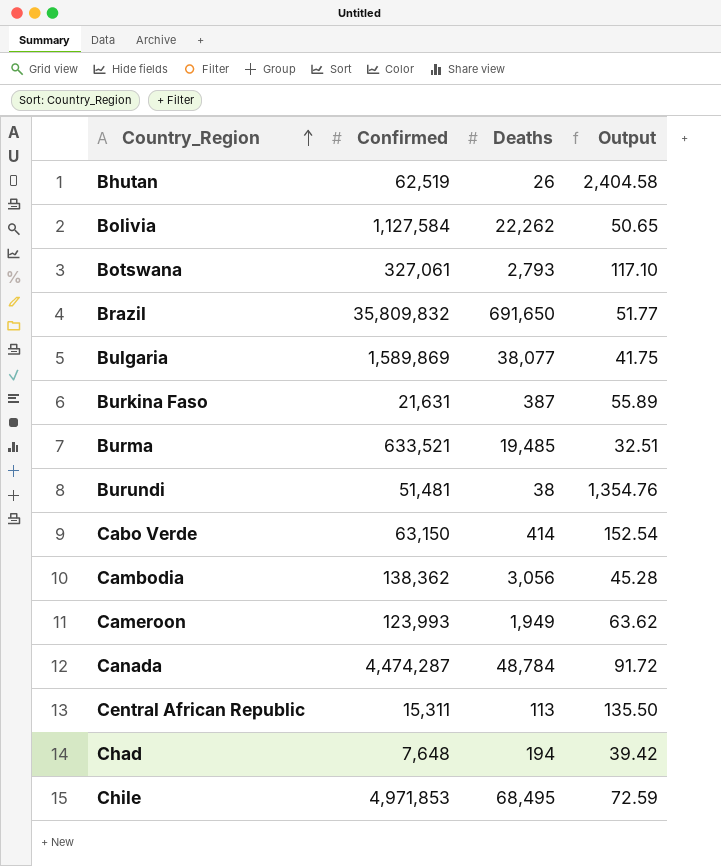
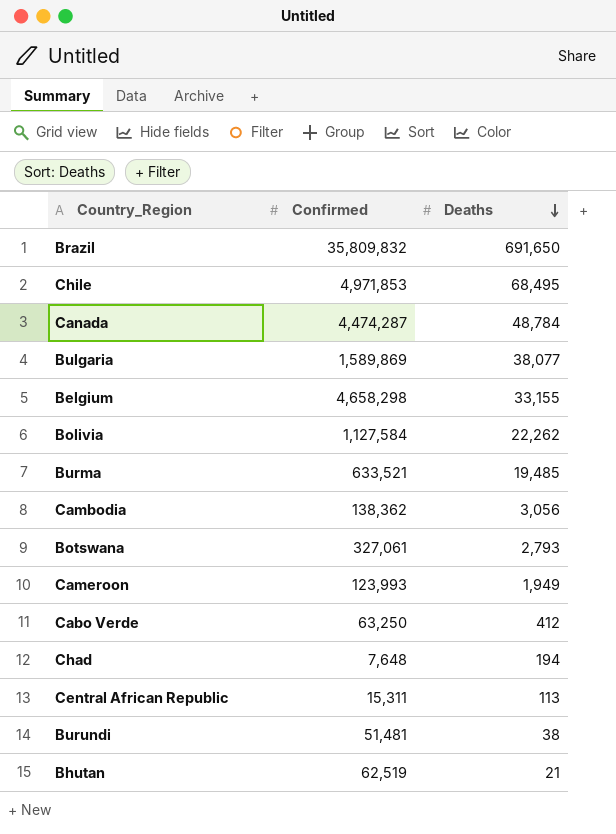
row order: Country_Region ascending -> Deaths descending
column Output | formula: [Confirmed] / [Deaths] -> none
row Burkina Faso: 21,631 | 387 | 55.89 -> none
row Belgium: none -> 4,658,298 | 33,155
Cabo Verde | Confirmed: 63,150 -> 63,250
Cabo Verde | Deaths: 414 -> 412
Bhutan | Deaths: 26 -> 21

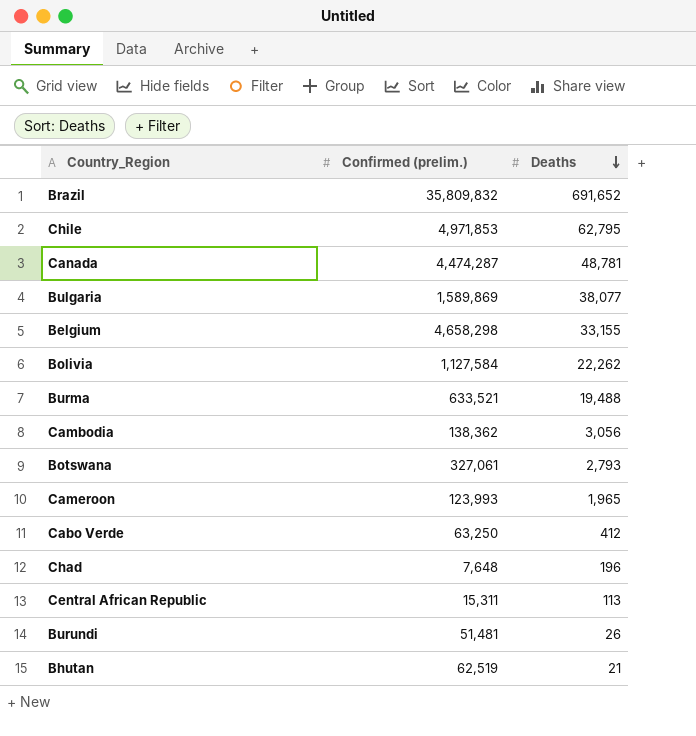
column name: Confirmed -> Confirmed (prelim.)
Brazil | Deaths: 691,650 -> 691,652
Chile | Deaths: 68,495 -> 62,795
Canada | Deaths: 48,784 -> 48,781
Burma | Deaths: 19,485 -> 19,488
Cameroon | Deaths: 1,949 -> 1,965
Chad | Deaths: 194 -> 196
Burundi | Deaths: 38 -> 26

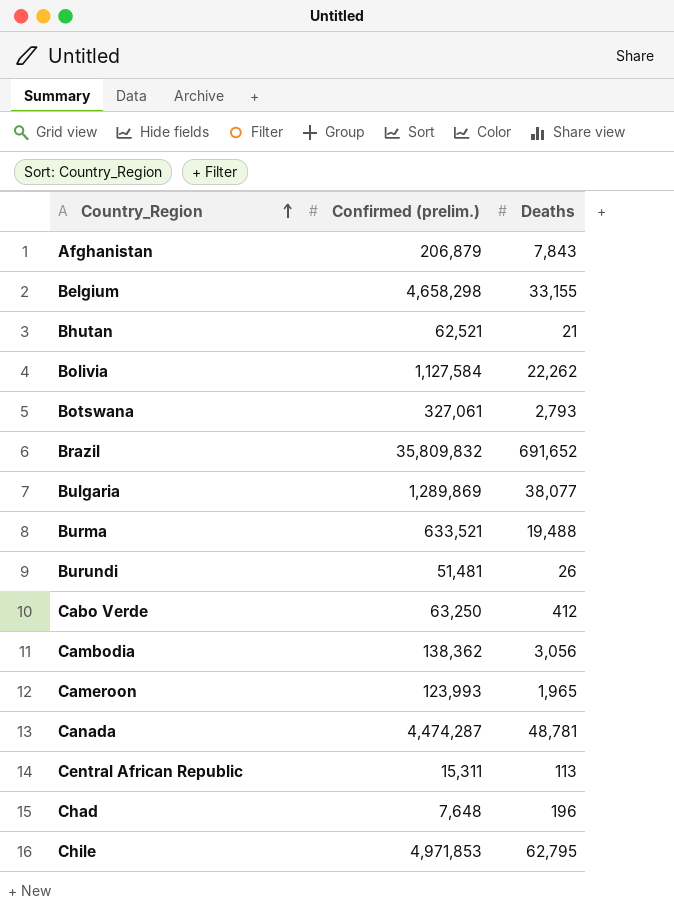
row order: Deaths descending -> Country_Region ascending
row Afghanistan: none -> 206,879 | 7,843
Bhutan | Confirmed (prelim.): 62,519 -> 62,521
Bulgaria | Confirmed (prelim.): 1,589,869 -> 1,289,869

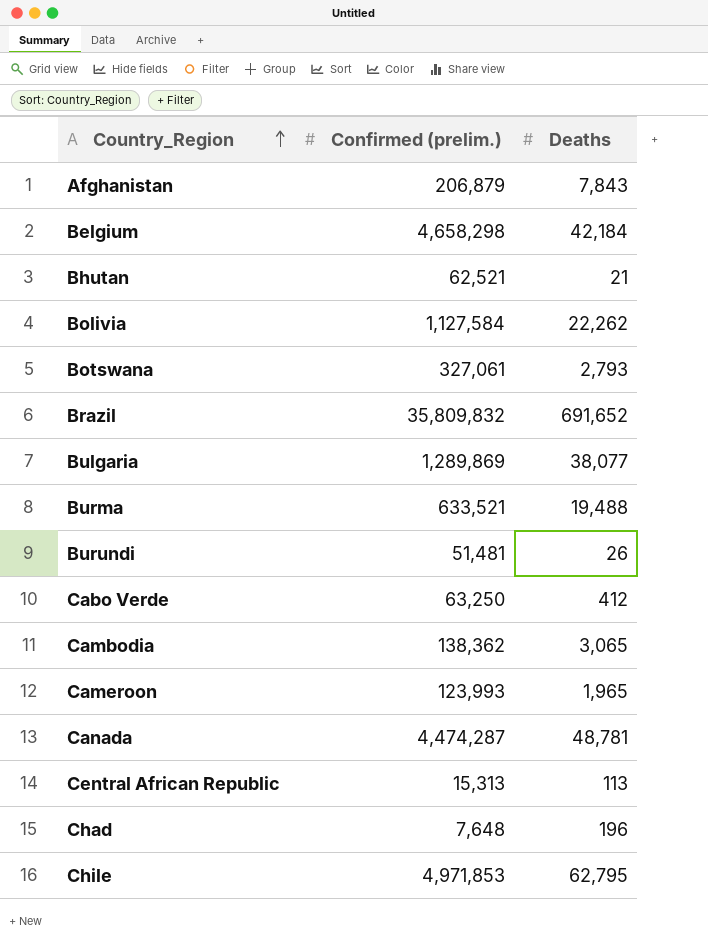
Belgium | Deaths: 33,155 -> 42,184
Cambodia | Deaths: 3,056 -> 3,065
Central African Republic | Confirmed (prelim.): 15,311 -> 15,313

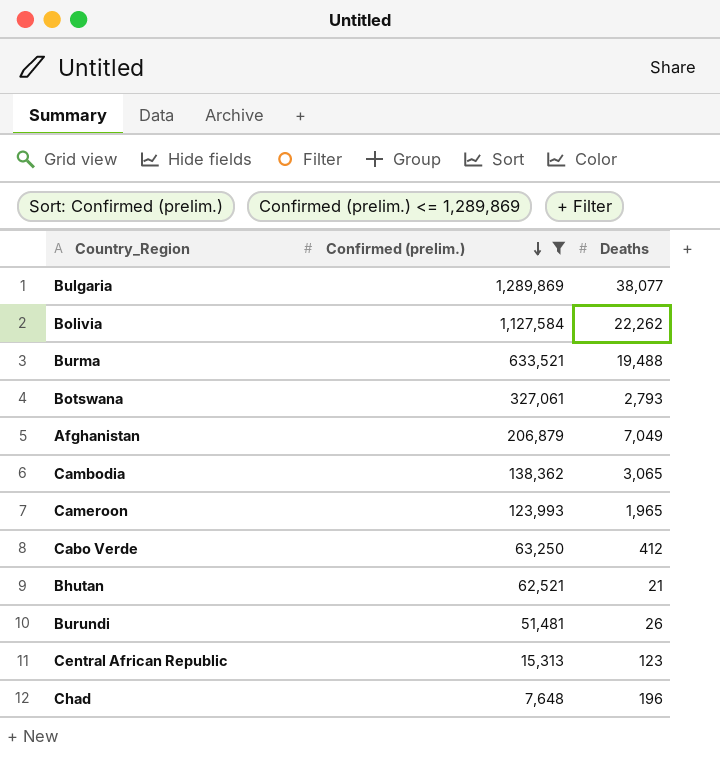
filter: none -> Confirmed (prelim.) <= 1,289,869
row order: Country_Region ascending -> Confirmed (prelim.) descending
Afghanistan | Deaths: 7,843 -> 7,049
Central African Republic | Deaths: 113 -> 123

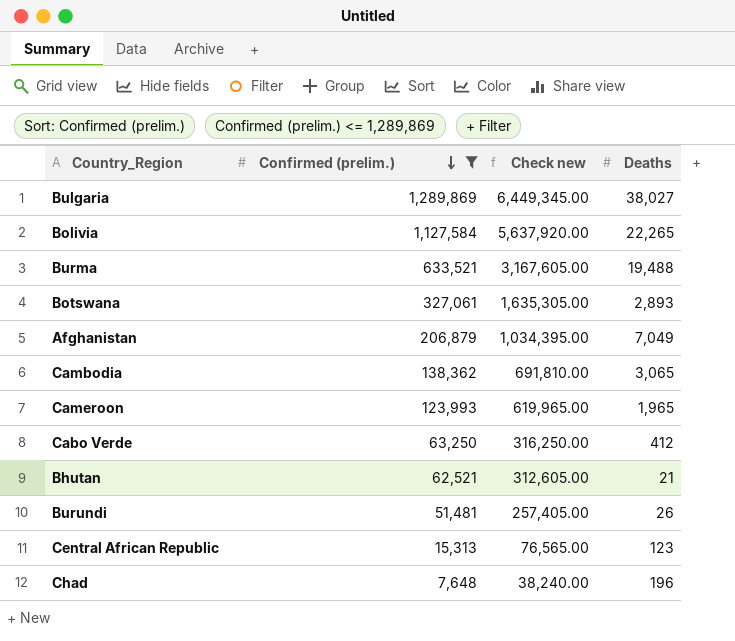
column Check new | formula: none -> [Confirmed (prelim.)] * 5
Bulgaria | Deaths: 38,077 -> 38,027
Bolivia | Deaths: 22,262 -> 22,265
Botswana | Deaths: 2,793 -> 2,893

